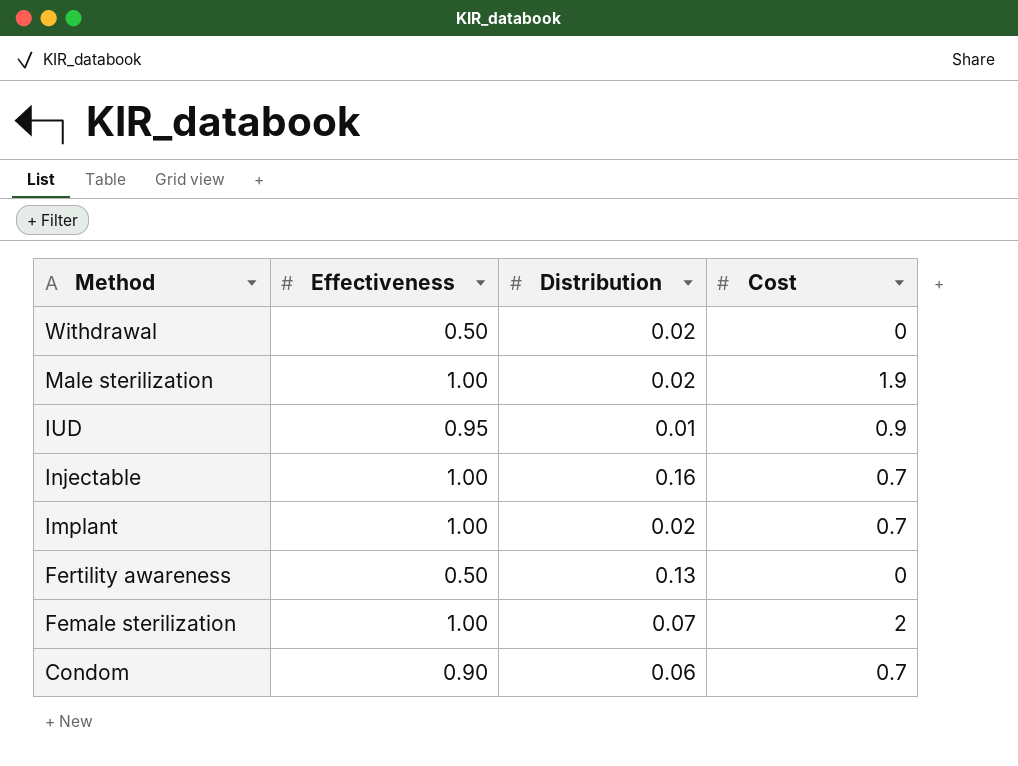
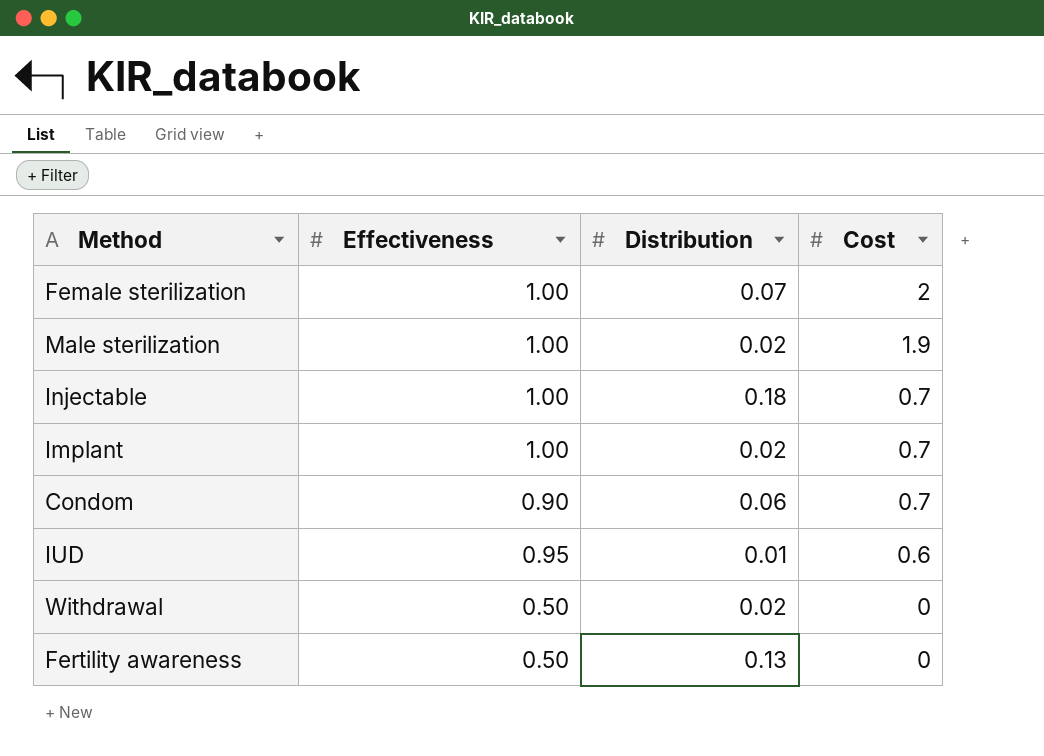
row order: Method descending -> Cost descending
Injectable | Distribution: 0.16 -> 0.18
IUD | Cost: 0.9 -> 0.6

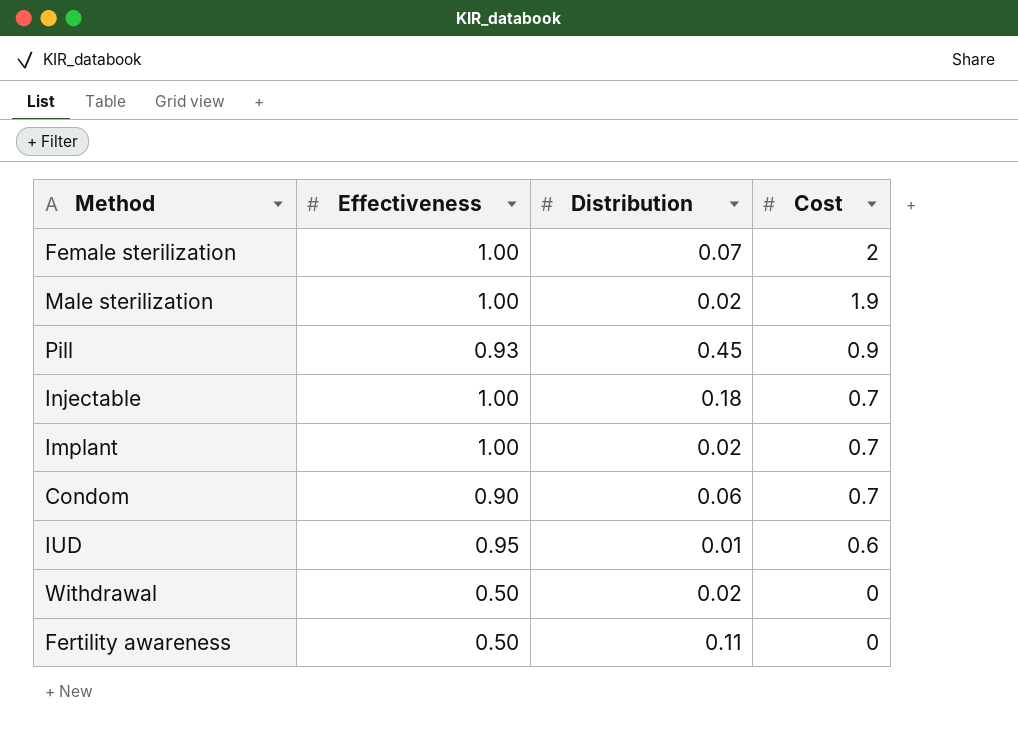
row Pill: none -> 0.93 | 0.45 | 0.9
Fertility awareness | Distribution: 0.13 -> 0.11

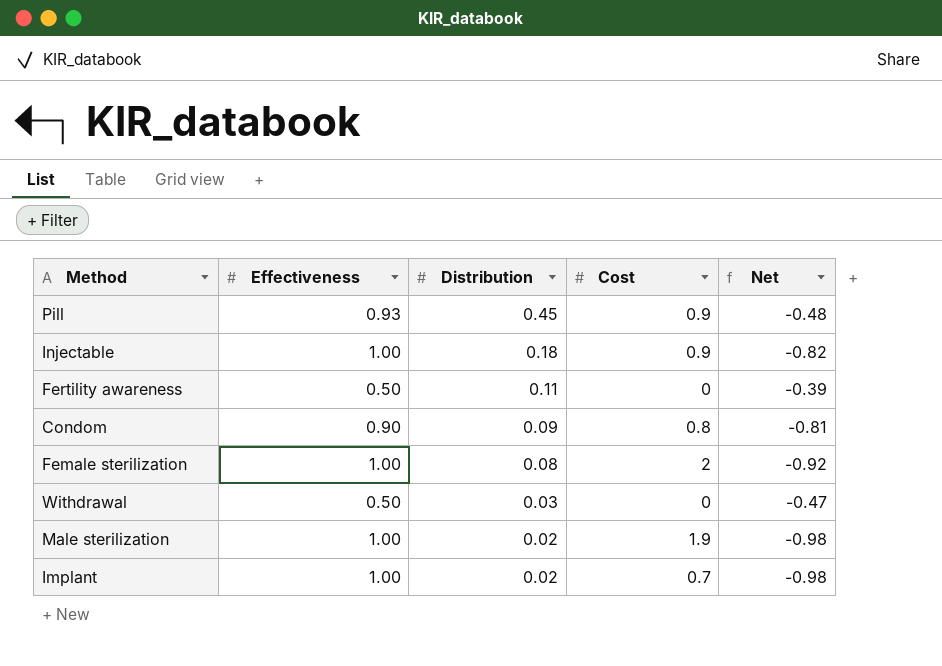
row order: Cost descending -> Distribution descending
column Net | formula: none -> [Distribution] - [Effectiveness]
row IUD: 0.95 | 0.01 | 0.6 -> none
Injectable | Cost: 0.7 -> 0.9
Condom | Distribution: 0.06 -> 0.09
Condom | Cost: 0.7 -> 0.8
Female sterilization | Distribution: 0.07 -> 0.08
Withdrawal | Distribution: 0.02 -> 0.03

